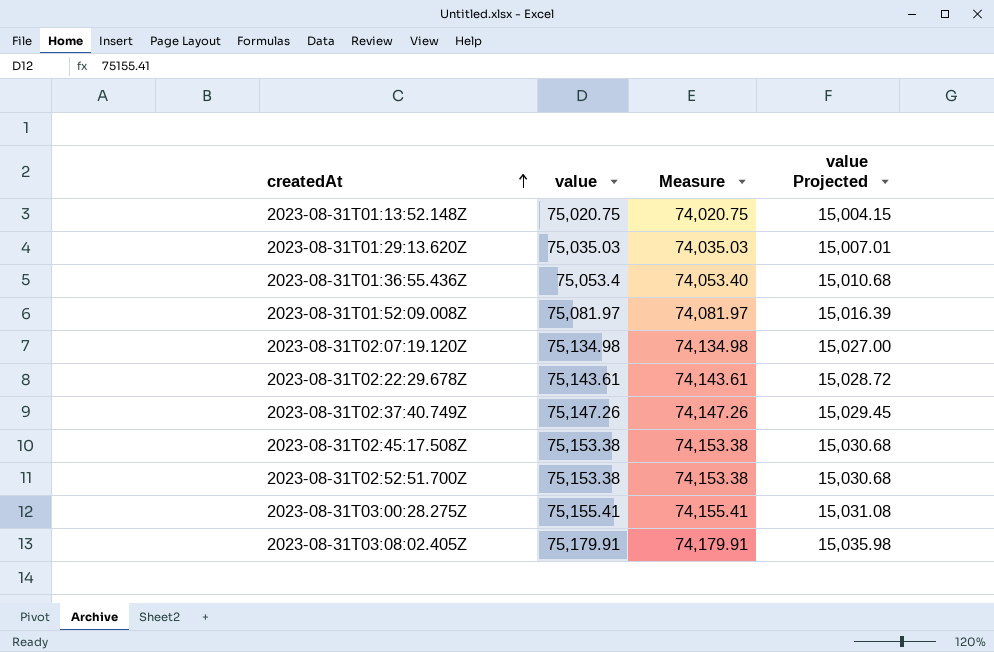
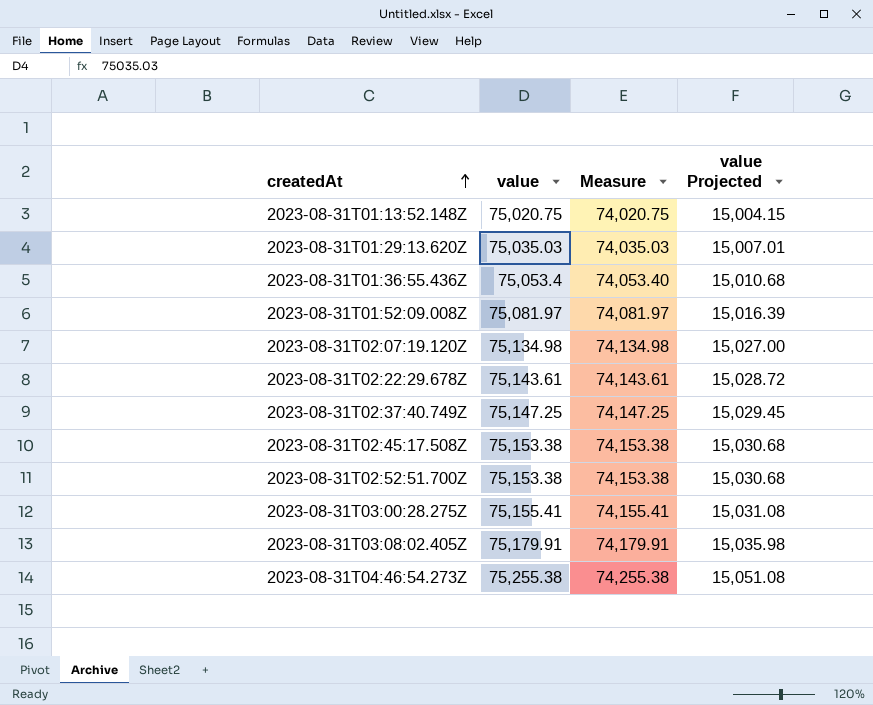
2023-08-31T02:37:40.749Z | value: 75,147.26 -> 75,147.25
2023-08-31T02:37:40.749Z | Measure: 74,147.26 -> 74,147.25
row 2023-08-31T04:46:54.273Z: none -> 75,255.38 | 74,255.38 | 15,051.08

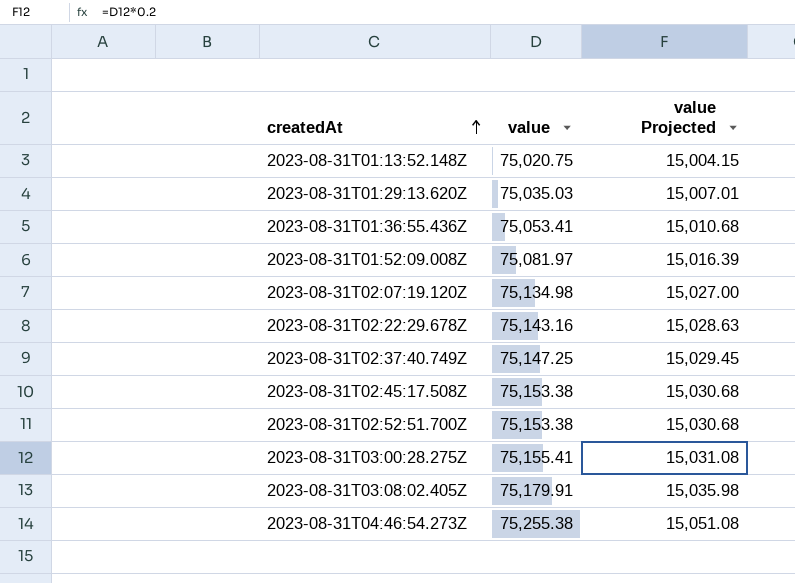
column Measure | formula: [value] - 1000 -> none
2023-08-31T01:36:55.436Z | value: 75,053.4 -> 75,053.41
2023-08-31T02:22:29.678Z | value: 75,143.61 -> 75,143.16
2023-08-31T02:22:29.678Z | value Projected: 15,028.72 -> 15,028.63

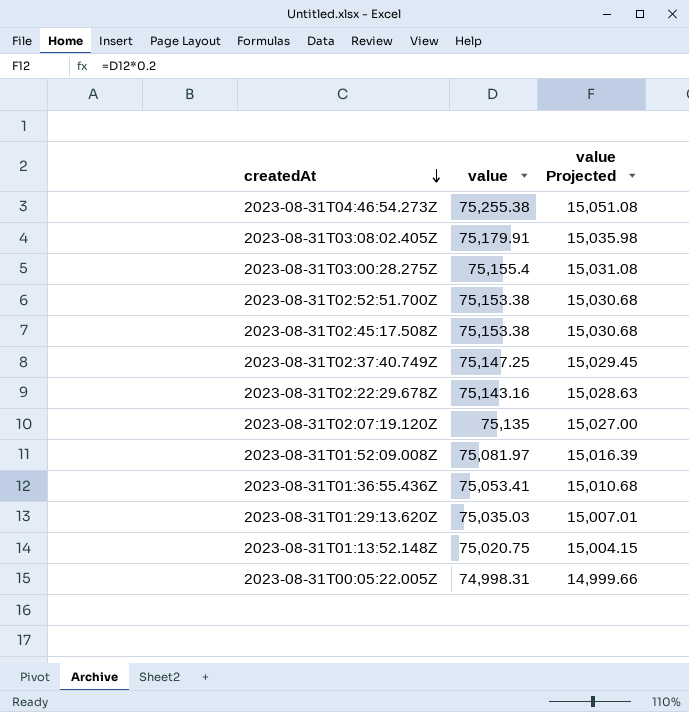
row order: createdAt ascending -> createdAt descending
2023-08-31T03:00:28.275Z | value: 75,155.41 -> 75,155.4
2023-08-31T02:07:19.120Z | value: 75,134.98 -> 75,135
row 2023-08-31T00:05:22.005Z: none -> 74,998.31 | 14,999.66

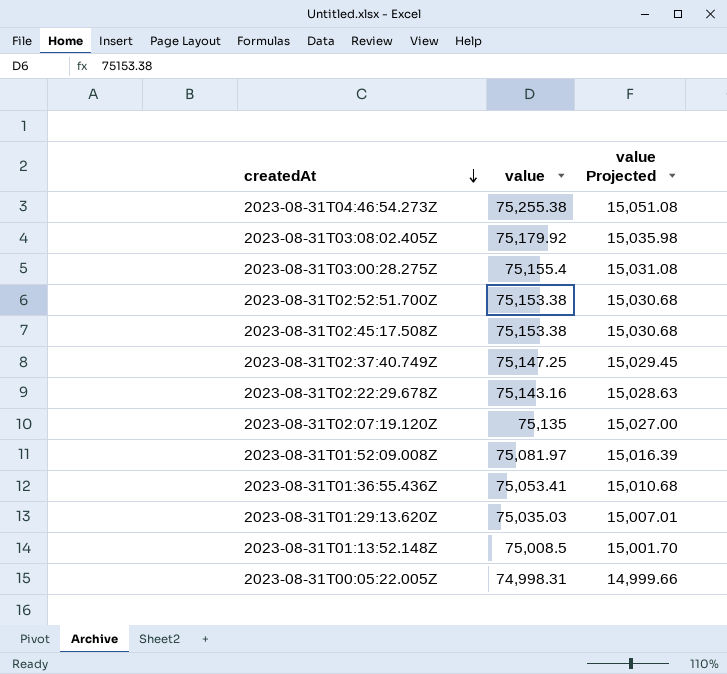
2023-08-31T03:08:02.405Z | value: 75,179.91 -> 75,179.92
2023-08-31T01:13:52.148Z | value: 75,020.75 -> 75,008.5
2023-08-31T01:13:52.148Z | value Projected: 15,004.15 -> 15,001.70

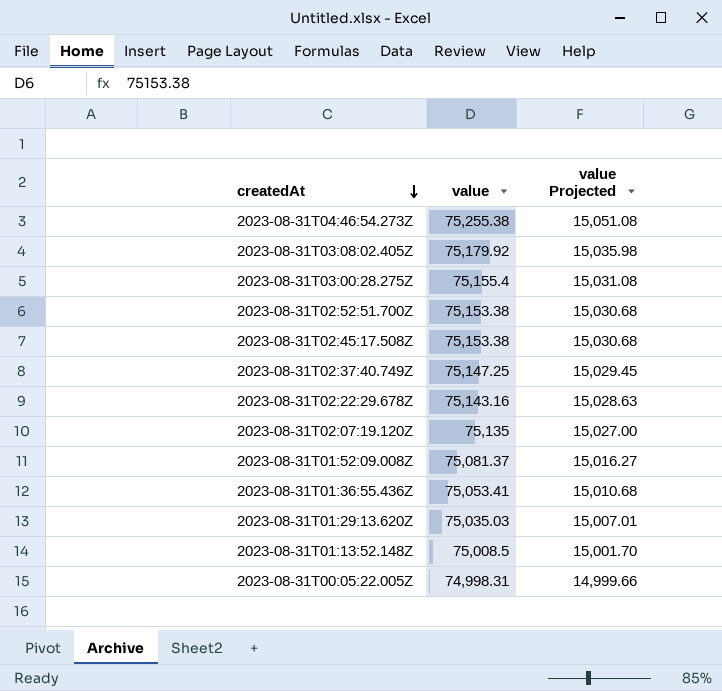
2023-08-31T01:52:09.008Z | value: 75,081.97 -> 75,081.37
2023-08-31T01:52:09.008Z | value Projected: 15,016.39 -> 15,016.27

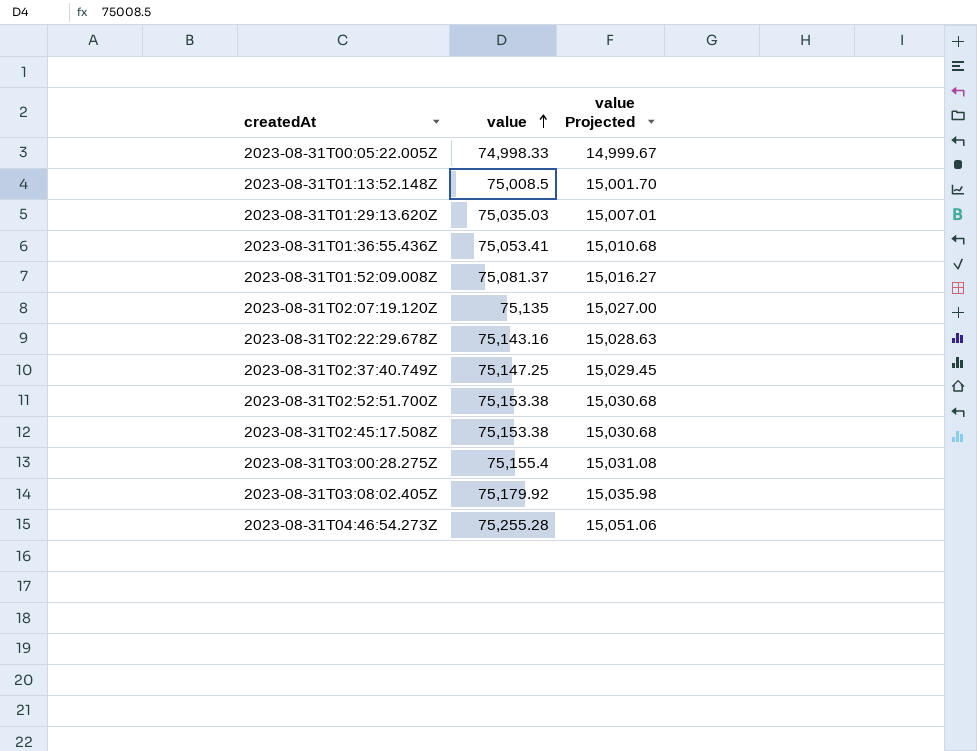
row order: createdAt descending -> value ascending
2023-08-31T00:05:22.005Z | value: 74,998.31 -> 74,998.33
2023-08-31T00:05:22.005Z | value Projected: 14,999.66 -> 14,999.67
2023-08-31T04:46:54.273Z | value: 75,255.38 -> 75,255.28
2023-08-31T04:46:54.273Z | value Projected: 15,051.08 -> 15,051.06

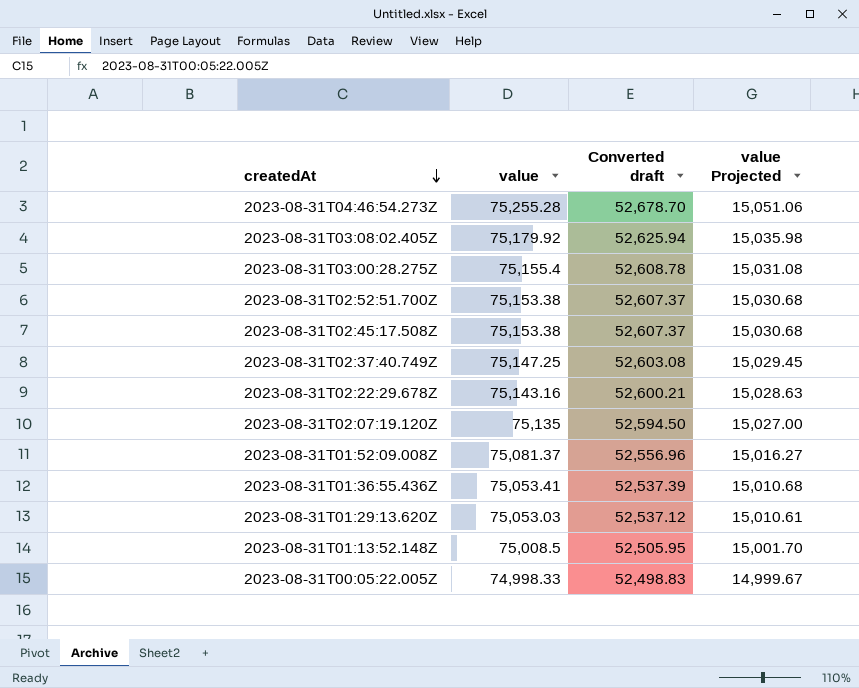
row order: value ascending -> createdAt descending
column Converted draft | formula: none -> [value] * 0.7
2023-08-31T01:29:13.620Z | value: 75,035.03 -> 75,053.03
2023-08-31T01:29:13.620Z | value Projected: 15,007.01 -> 15,010.61

